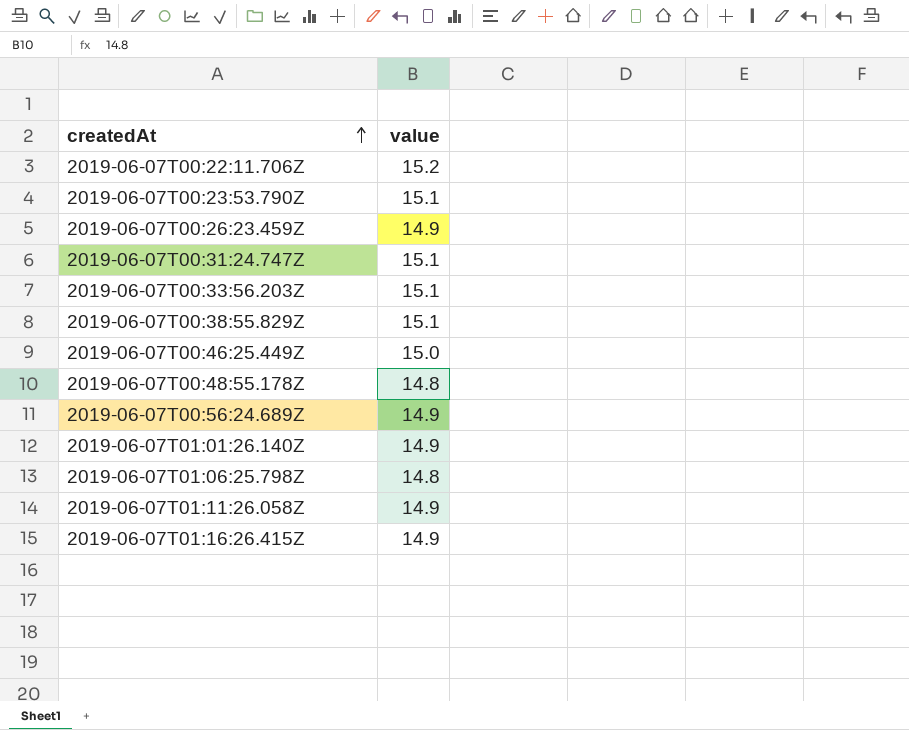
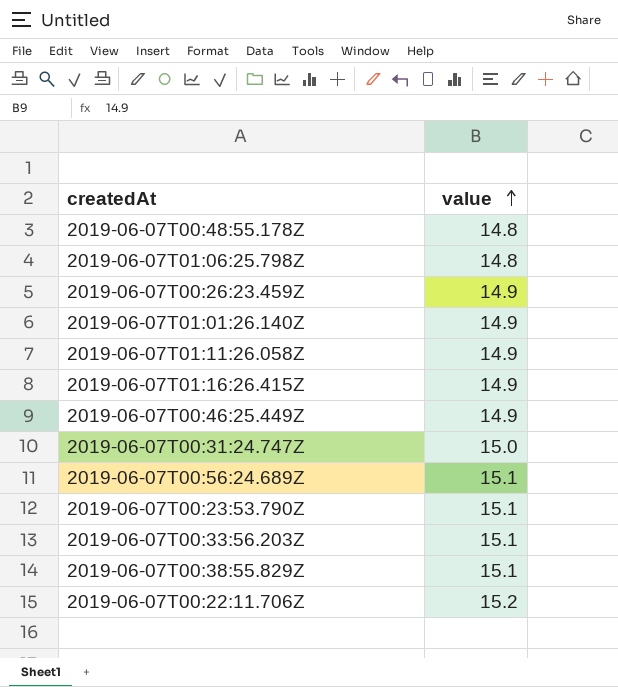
row order: createdAt ascending -> value ascending
2019-06-07T00:46:25.449Z | value: 15.0 -> 14.9
2019-06-07T00:31:24.747Z | value: 15.1 -> 15.0
2019-06-07T00:56:24.689Z | value: 14.9 -> 15.1

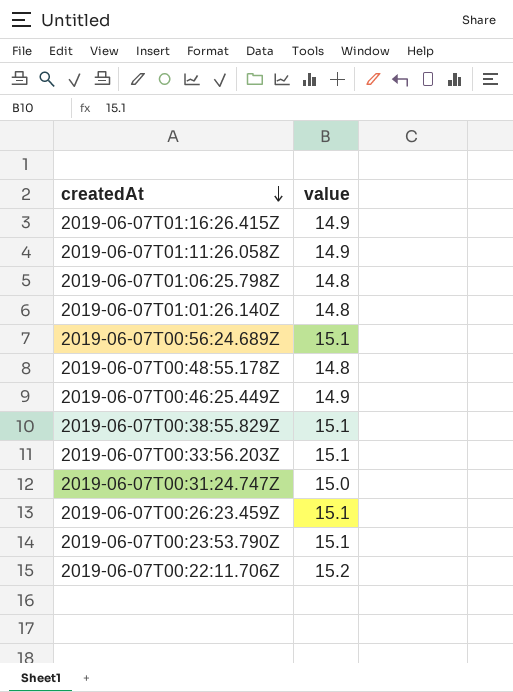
row order: value ascending -> createdAt descending
2019-06-07T01:01:26.140Z | value: 14.9 -> 14.8
2019-06-07T00:26:23.459Z | value: 14.9 -> 15.1

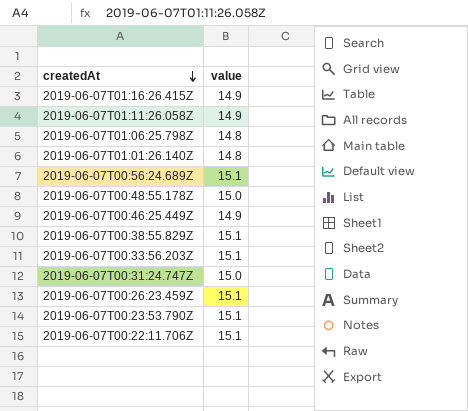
2019-06-07T00:48:55.178Z | value: 14.8 -> 15.0
2019-06-07T00:22:11.706Z | value: 15.2 -> 15.1

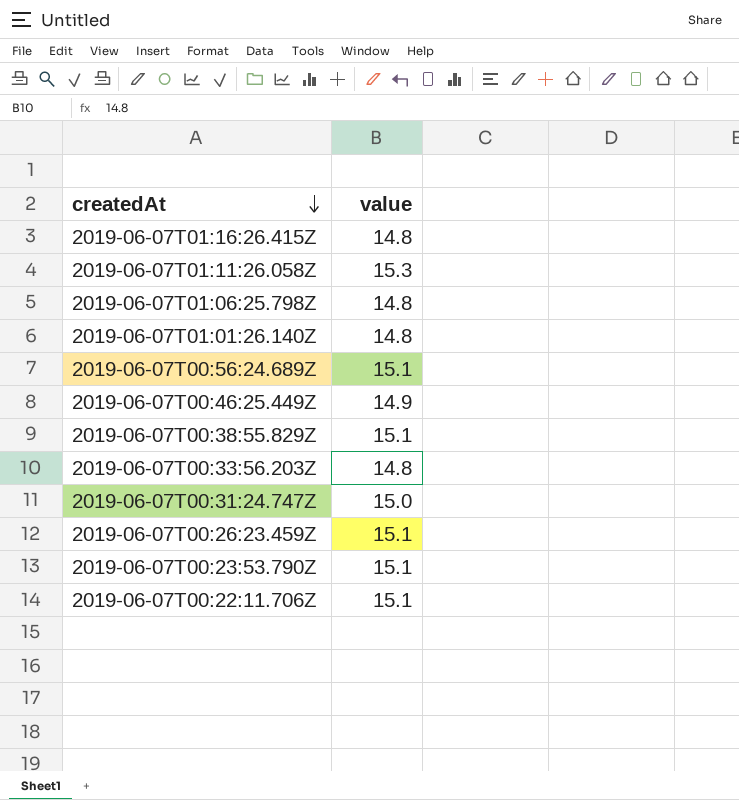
row 2019-06-07T00:48:55.178Z: 15.0 -> none
2019-06-07T01:16:26.415Z | value: 14.9 -> 14.8
2019-06-07T01:11:26.058Z | value: 14.9 -> 15.3
2019-06-07T00:33:56.203Z | value: 15.1 -> 14.8

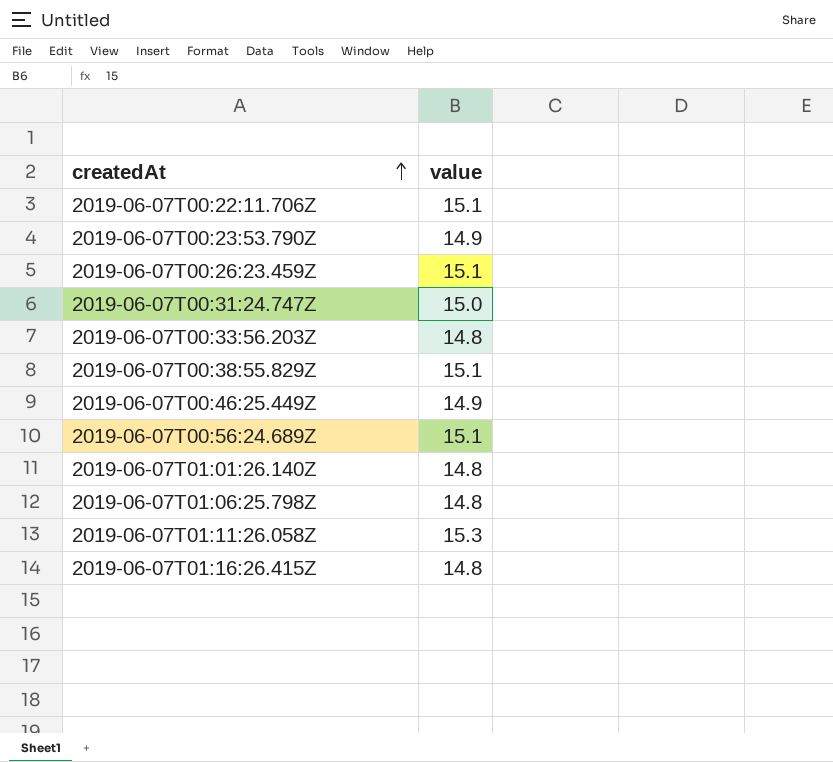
row order: createdAt descending -> createdAt ascending
2019-06-07T00:23:53.790Z | value: 15.1 -> 14.9

